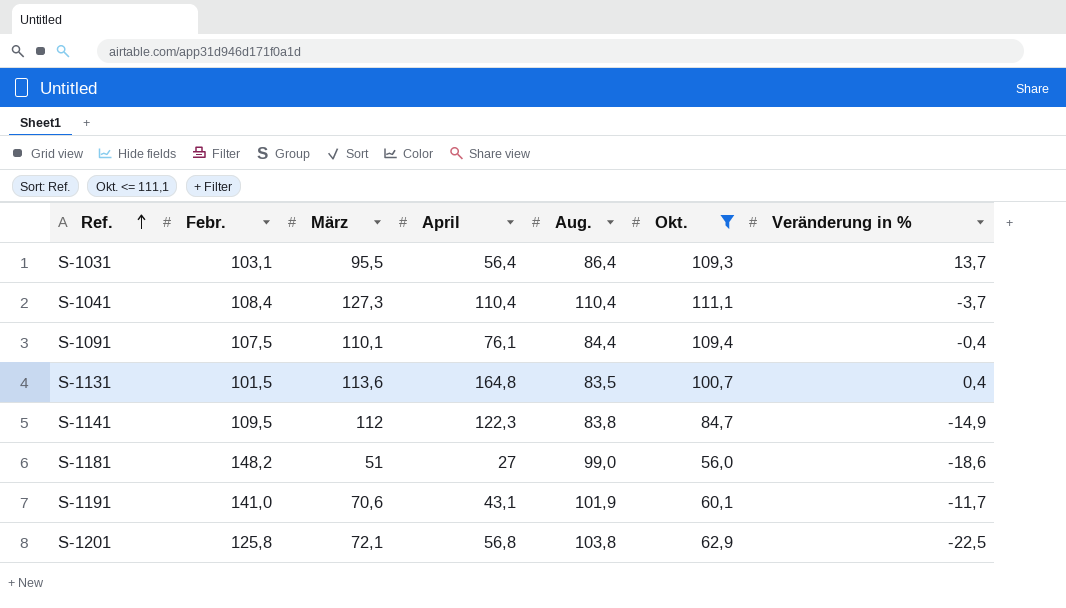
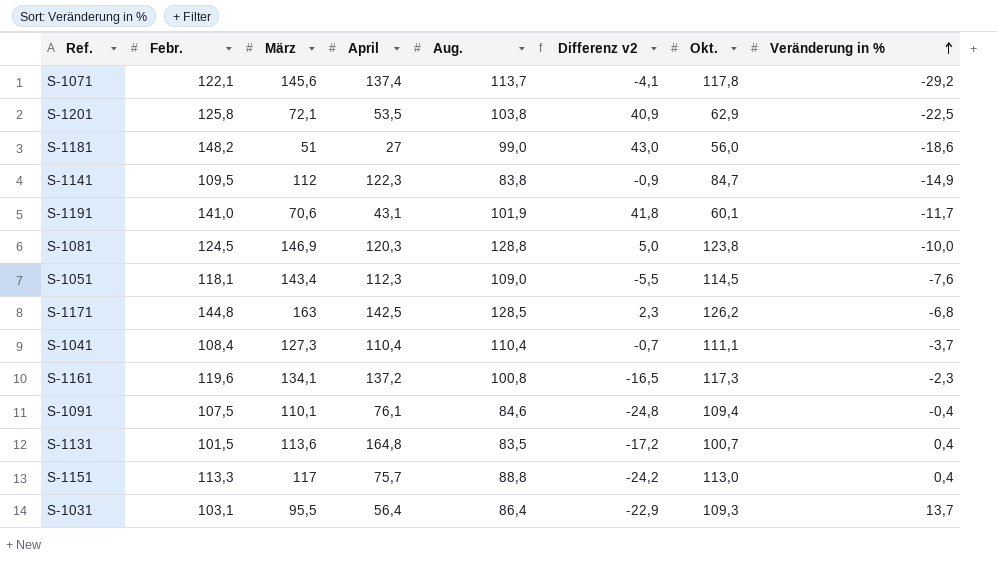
filter: Okt. <= 111,1 -> none
row order: Ref. ascending -> Veränderung in % ascending
column Differenz v2 | formula: none -> [Aug.] - [Okt.]
S-1201 | April: 56,8 -> 53,5
S-1091 | Aug.: 84,4 -> 84,6

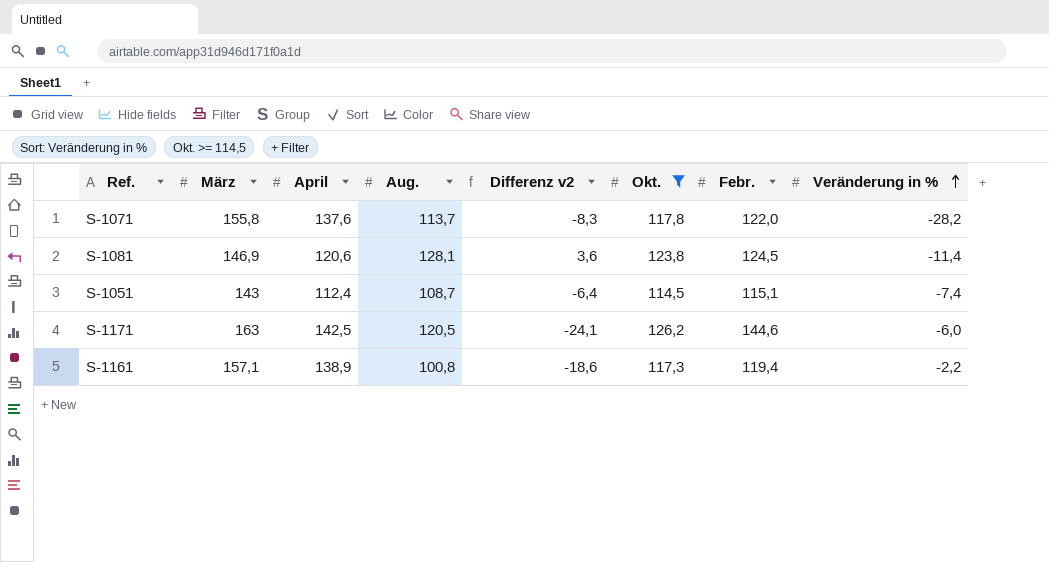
filter: none -> Okt. >= 114,5
column Differenz v2 | formula: [Aug.] - [Okt.] -> [Aug.] - [Febr.]
column Febr. | position: 2 -> 7
S-1071 | März: 145,6 -> 155,8
S-1071 | April: 137,4 -> 137,6
S-1071 | Febr.: 122,1 -> 122,0
S-1071 | Veränderung in %: -29,2 -> -28,2
S-1081 | April: 120,3 -> 120,6
S-1081 | Aug.: 128,8 -> 128,1
S-1081 | Veränderung in %: -10,0 -> -11,4
S-1051 | März: 143,4 -> 143
S-1051 | April: 112,3 -> 112,4
S-1051 | Aug.: 109,0 -> 108,7
S-1051 | Febr.: 118,1 -> 115,1
S-1051 | Veränderung in %: -7,6 -> -7,4
S-1171 | Aug.: 128,5 -> 120,5
S-1171 | Febr.: 144,8 -> 144,6
S-1171 | Veränderung in %: -6,8 -> -6,0
S-1161 | März: 134,1 -> 157,1
S-1161 | April: 137,2 -> 138,9
S-1161 | Febr.: 119,6 -> 119,4
S-1161 | Veränderung in %: -2,3 -> -2,2

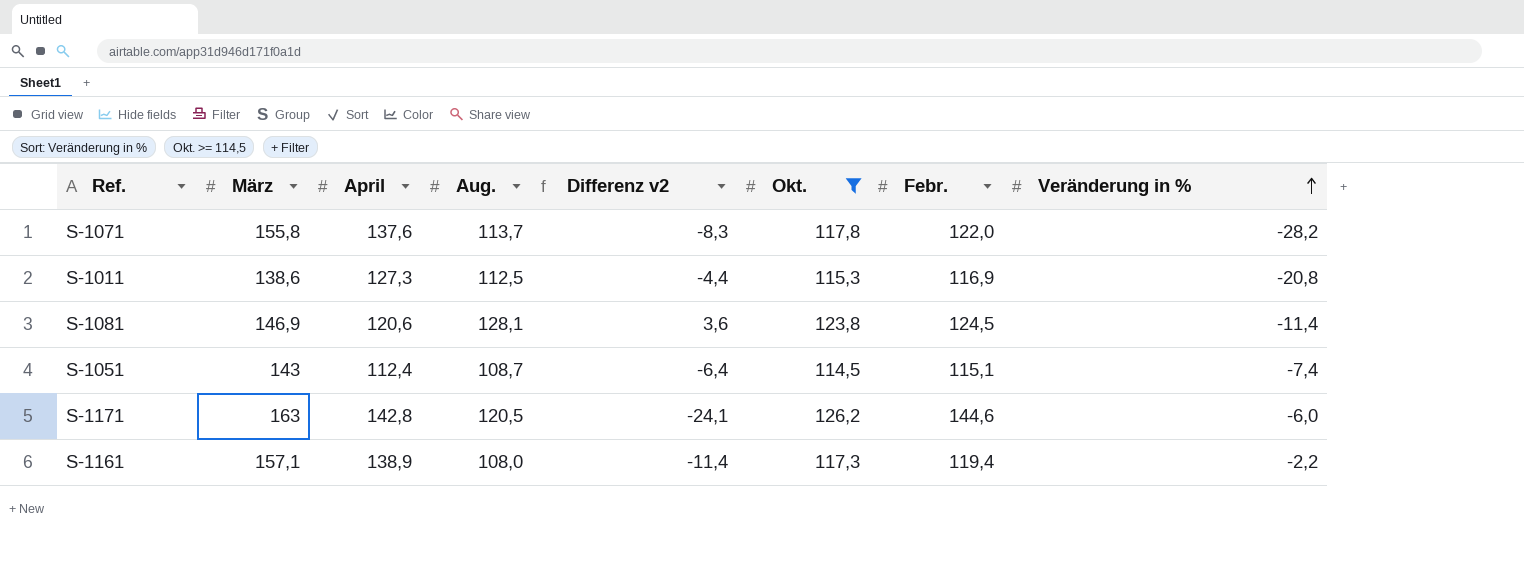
row S-1011: none -> 138,6 | 127,3 | 112,5 | -4,4 | 115,3 | 116,9 | -20,8
S-1171 | April: 142,5 -> 142,8
S-1161 | Aug.: 100,8 -> 108,0
S-1161 | Differenz v2: -18,6 -> -11,4

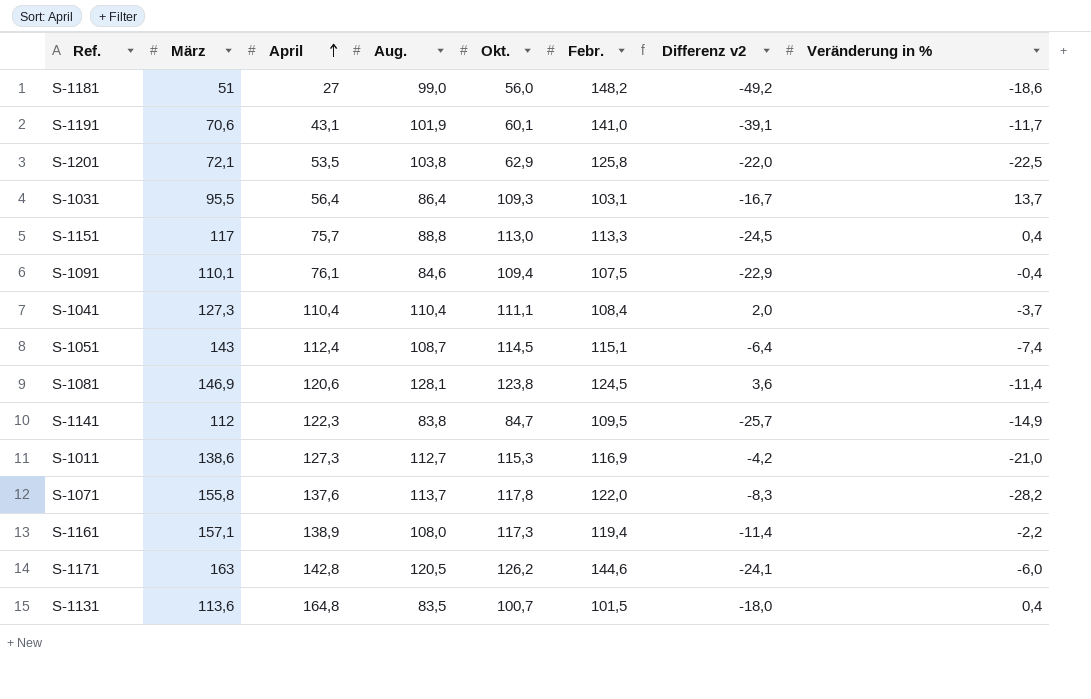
filter: Okt. >= 114,5 -> none
row order: Veränderung in % ascending -> April ascending
column Differenz v2 | position: 5 -> 7
S-1011 | Aug.: 112,5 -> 112,7
S-1011 | Differenz v2: -4,4 -> -4,2
S-1011 | Veränderung in %: -20,8 -> -21,0

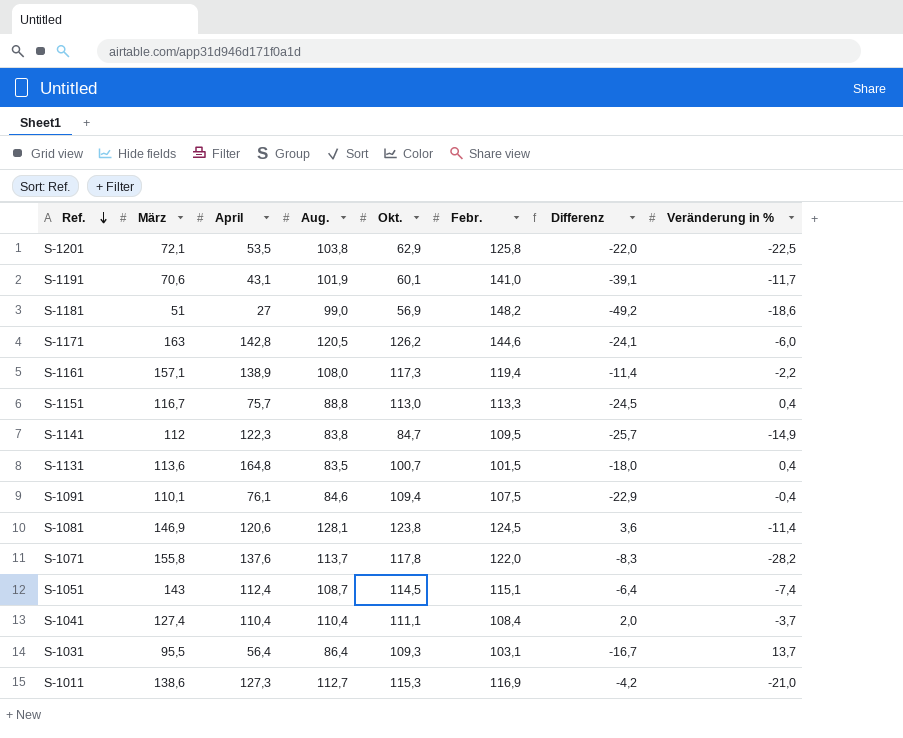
row order: April ascending -> Ref. descending
column name: Differenz v2 -> Differenz
S-1181 | Okt.: 56,0 -> 56,9
S-1151 | März: 117 -> 116,7
S-1041 | März: 127,3 -> 127,4

